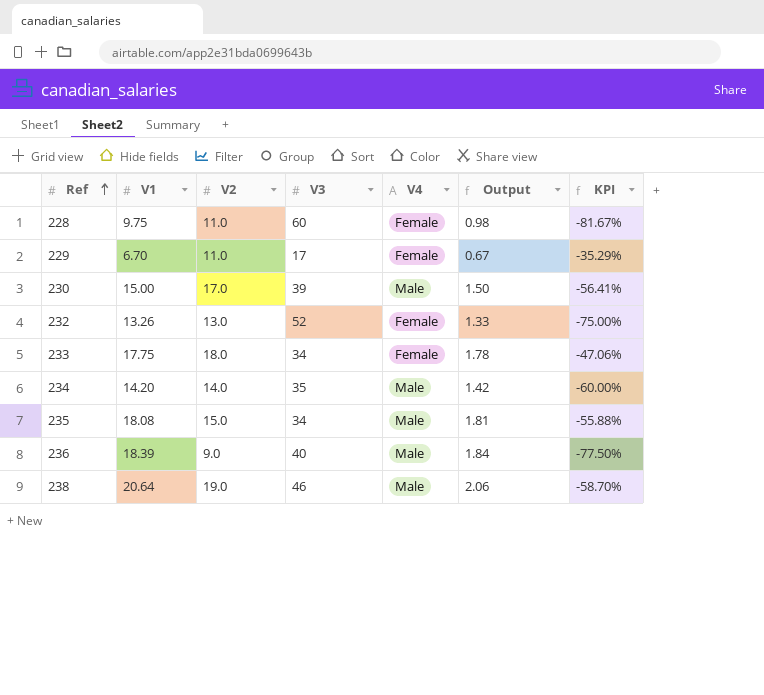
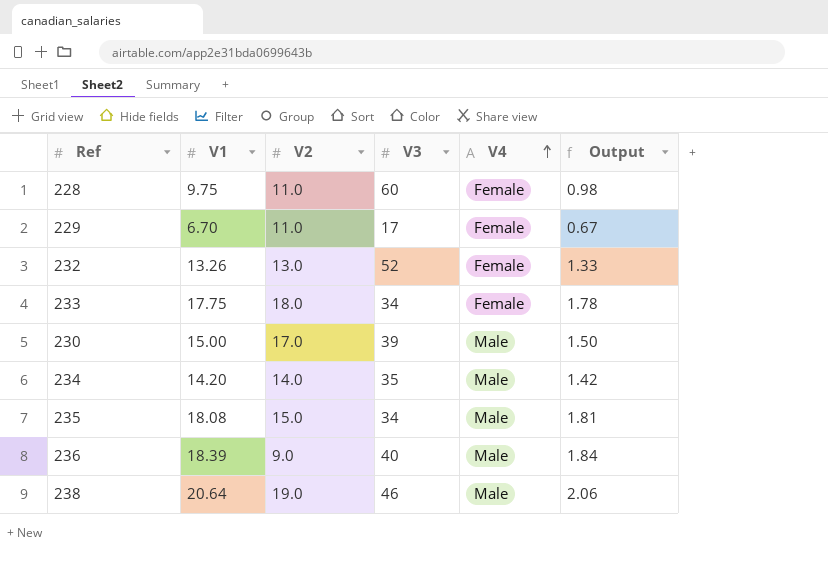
row order: Ref ascending -> V4 ascending
column KPI | formula: ([V2] - [V3]) / [V3] -> none

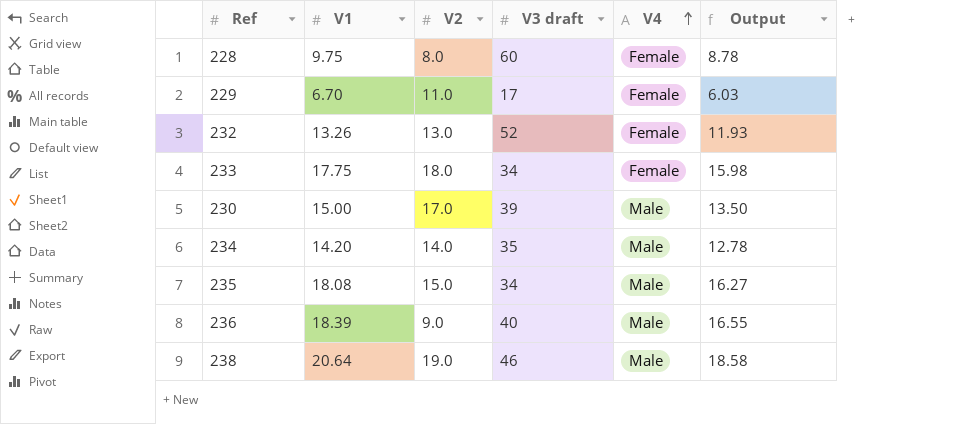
column name: V3 -> V3 draft
column Output | formula: [V1] * 0.1 -> [V1] * 0.9
228 | V2: 11.0 -> 8.0

